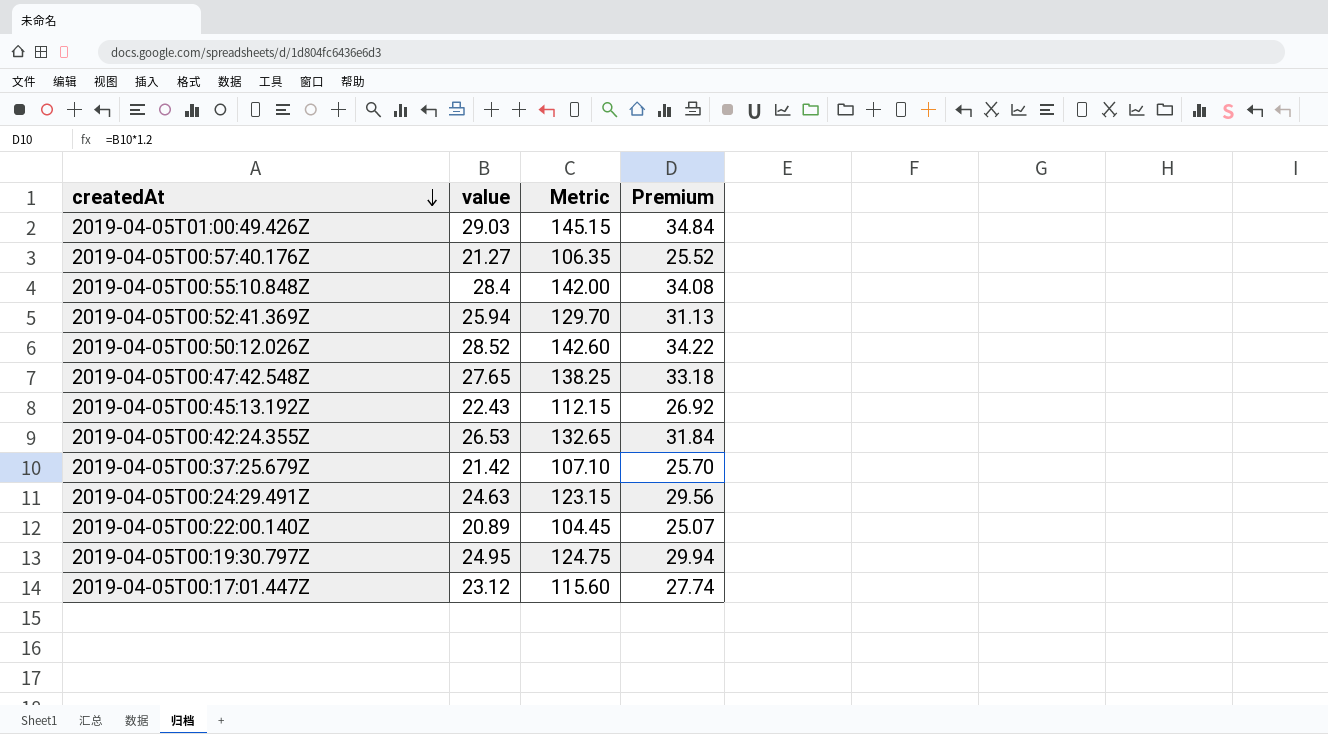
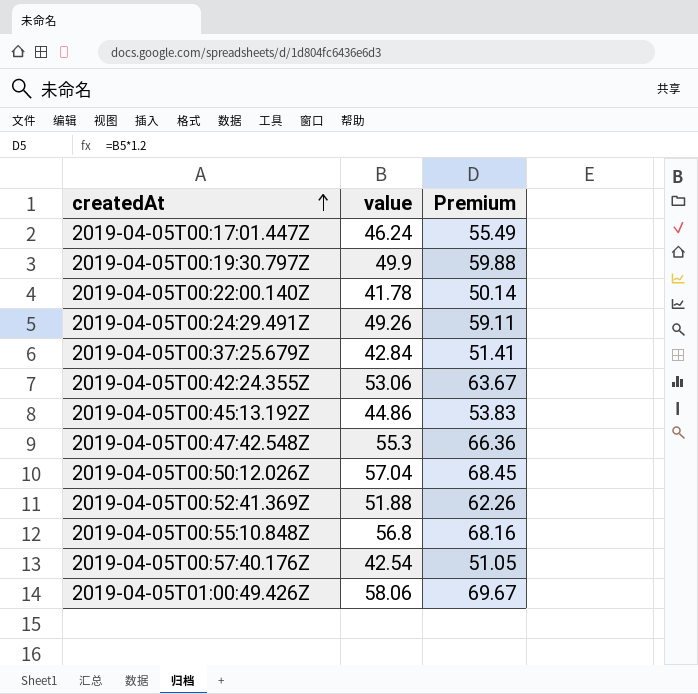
row order: createdAt descending -> createdAt ascending
column Metric | formula: [value] * 5 -> none
2019-04-05T00:17:01.447Z | value: 23.12 -> 46.24
2019-04-05T00:17:01.447Z | Premium: 27.74 -> 55.49
2019-04-05T00:19:30.797Z | value: 24.95 -> 49.9
2019-04-05T00:19:30.797Z | Premium: 29.94 -> 59.88
2019-04-05T00:22:00.140Z | value: 20.89 -> 41.78
2019-04-05T00:22:00.140Z | Premium: 25.07 -> 50.14
2019-04-05T00:24:29.491Z | value: 24.63 -> 49.26
2019-04-05T00:24:29.491Z | Premium: 29.56 -> 59.11
2019-04-05T00:37:25.679Z | value: 21.42 -> 42.84
2019-04-05T00:37:25.679Z | Premium: 25.70 -> 51.41
2019-04-05T00:42:24.355Z | value: 26.53 -> 53.06
2019-04-05T00:42:24.355Z | Premium: 31.84 -> 63.67
2019-04-05T00:45:13.192Z | value: 22.43 -> 44.86
2019-04-05T00:45:13.192Z | Premium: 26.92 -> 53.83
2019-04-05T00:47:42.548Z | value: 27.65 -> 55.3
2019-04-05T00:47:42.548Z | Premium: 33.18 -> 66.36
2019-04-05T00:50:12.026Z | value: 28.52 -> 57.04
2019-04-05T00:50:12.026Z | Premium: 34.22 -> 68.45
2019-04-05T00:52:41.369Z | value: 25.94 -> 51.88
2019-04-05T00:52:41.369Z | Premium: 31.13 -> 62.26
2019-04-05T00:55:10.848Z | value: 28.4 -> 56.8
2019-04-05T00:55:10.848Z | Premium: 34.08 -> 68.16
2019-04-05T00:57:40.176Z | value: 21.27 -> 42.54
2019-04-05T00:57:40.176Z | Premium: 25.52 -> 51.05
2019-04-05T01:00:49.426Z | value: 29.03 -> 58.06
2019-04-05T01:00:49.426Z | Premium: 34.84 -> 69.67

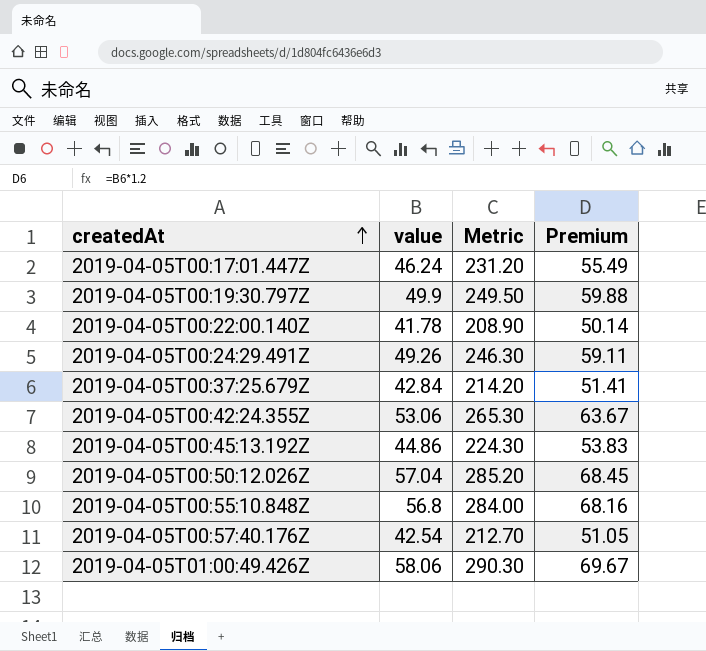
column Metric | formula: none -> [value] * 5
row 2019-04-05T00:47:42.548Z: 55.3 | 66.36 -> none
row 2019-04-05T00:52:41.369Z: 51.88 | 62.26 -> none

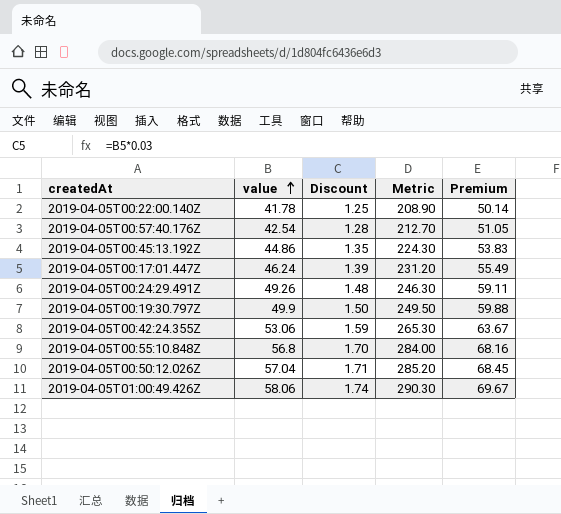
row order: createdAt ascending -> value ascending
column Discount | formula: none -> [value] * 0.03
row 2019-04-05T00:37:25.679Z: 42.84 | 214.20 | 51.41 -> none

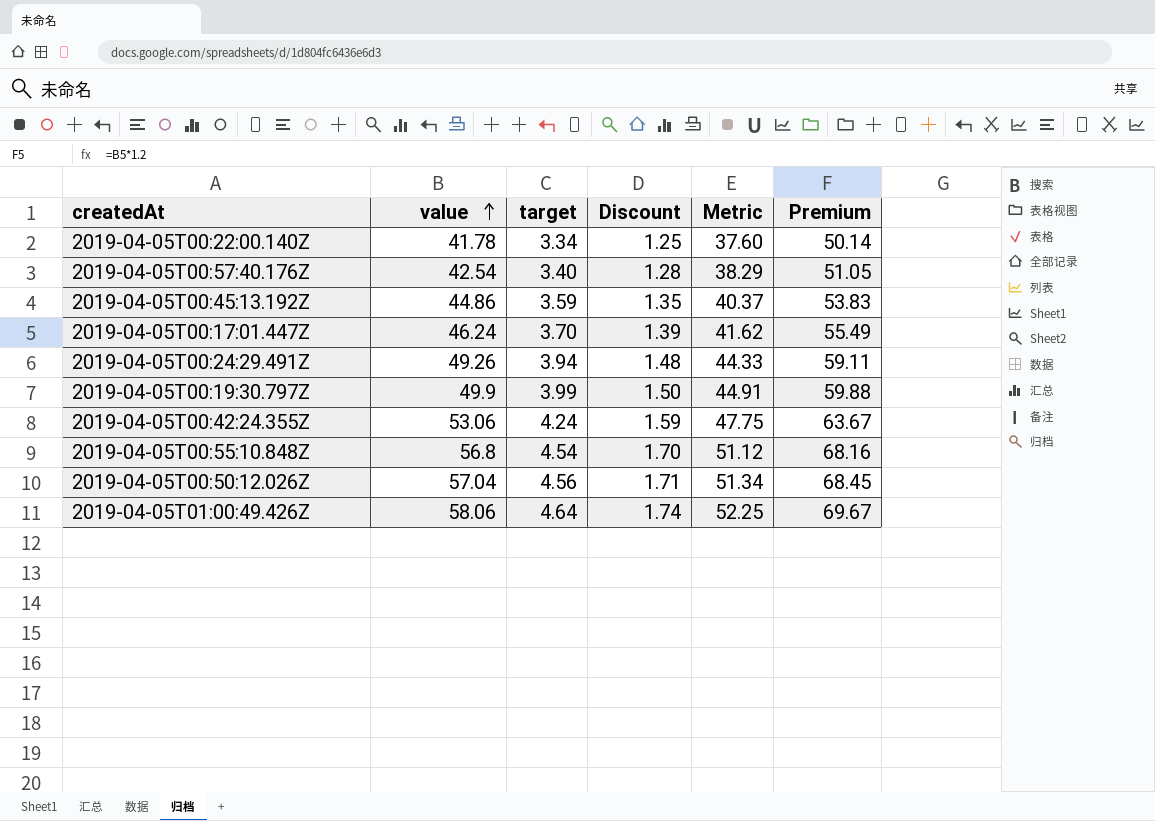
column target | formula: none -> [value] * 0.08
column Metric | formula: [value] * 5 -> [value] * 0.9

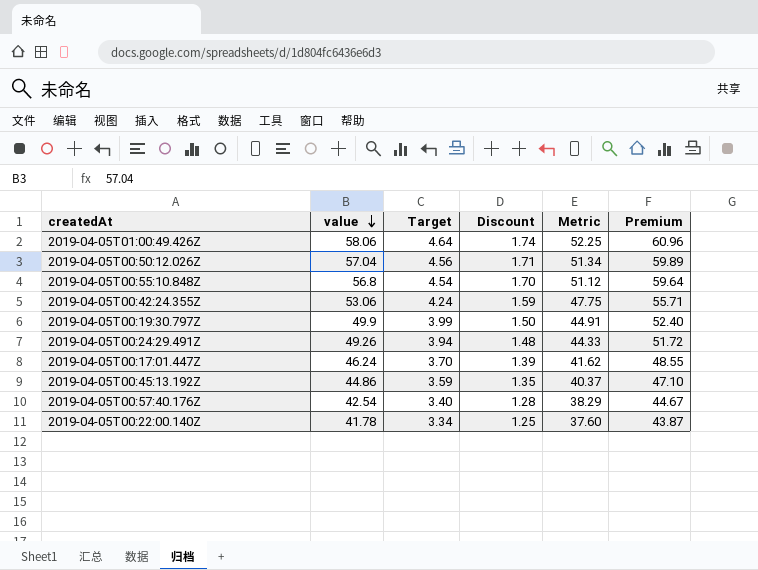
row order: value ascending -> value descending
column name: target -> Target
column Premium | formula: [value] * 1.2 -> [value] * 1.05

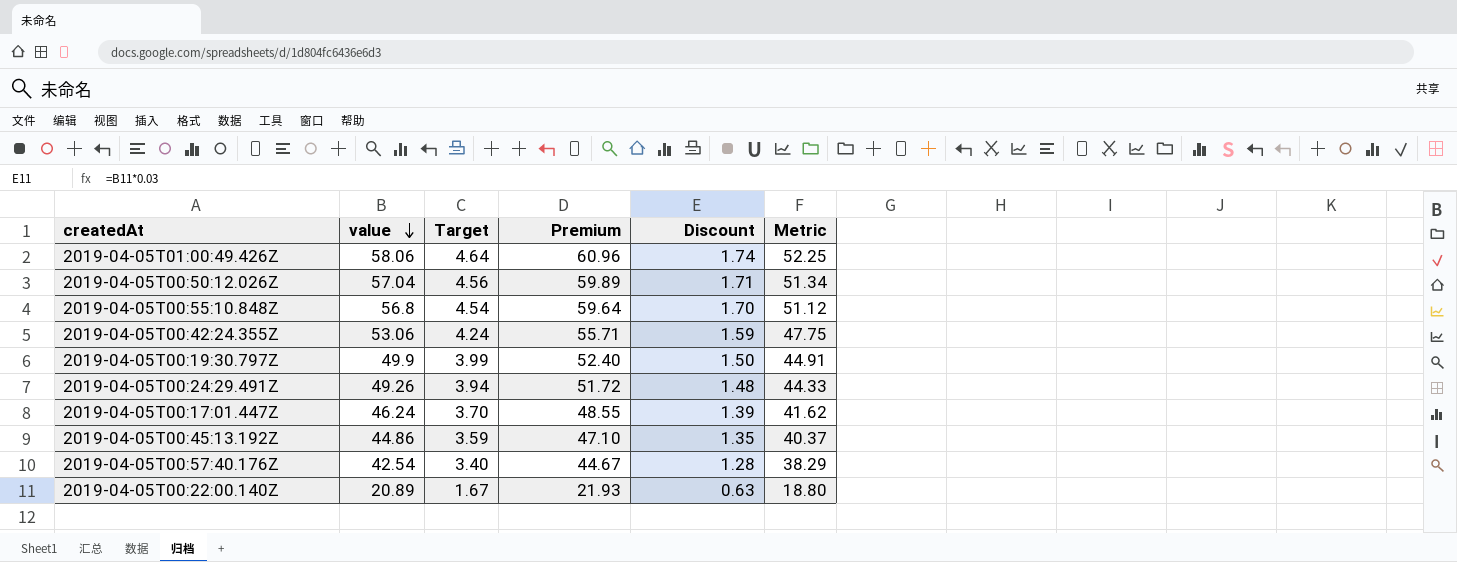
column Premium | position: 6 -> 4
2019-04-05T00:22:00.140Z | value: 41.78 -> 20.89
2019-04-05T00:22:00.140Z | Target: 3.34 -> 1.67
2019-04-05T00:22:00.140Z | Premium: 43.87 -> 21.93
2019-04-05T00:22:00.140Z | Discount: 1.25 -> 0.63
2019-04-05T00:22:00.140Z | Metric: 37.60 -> 18.80

